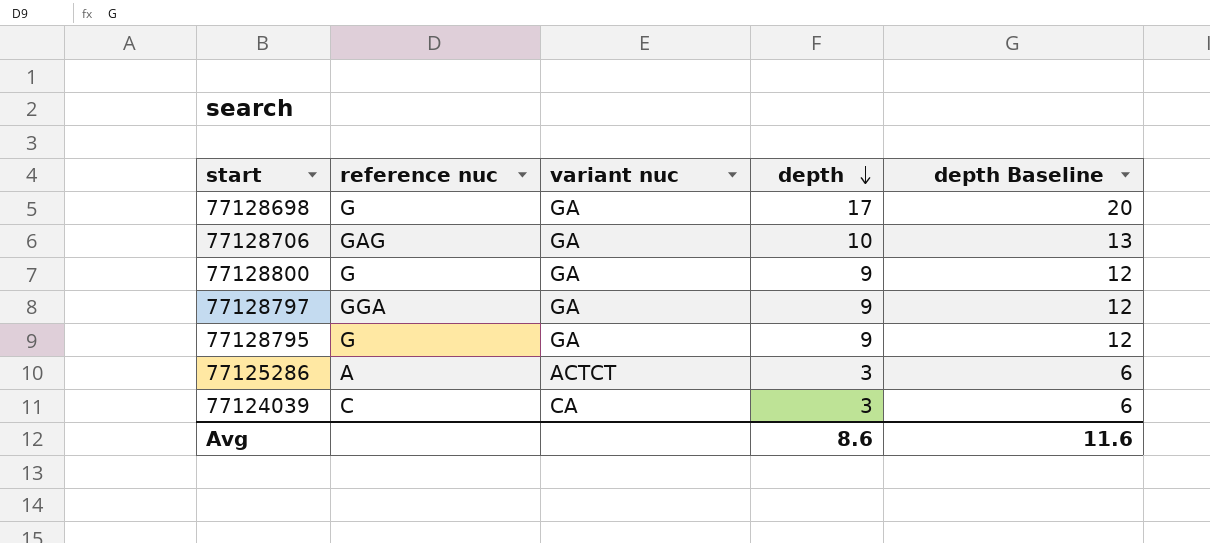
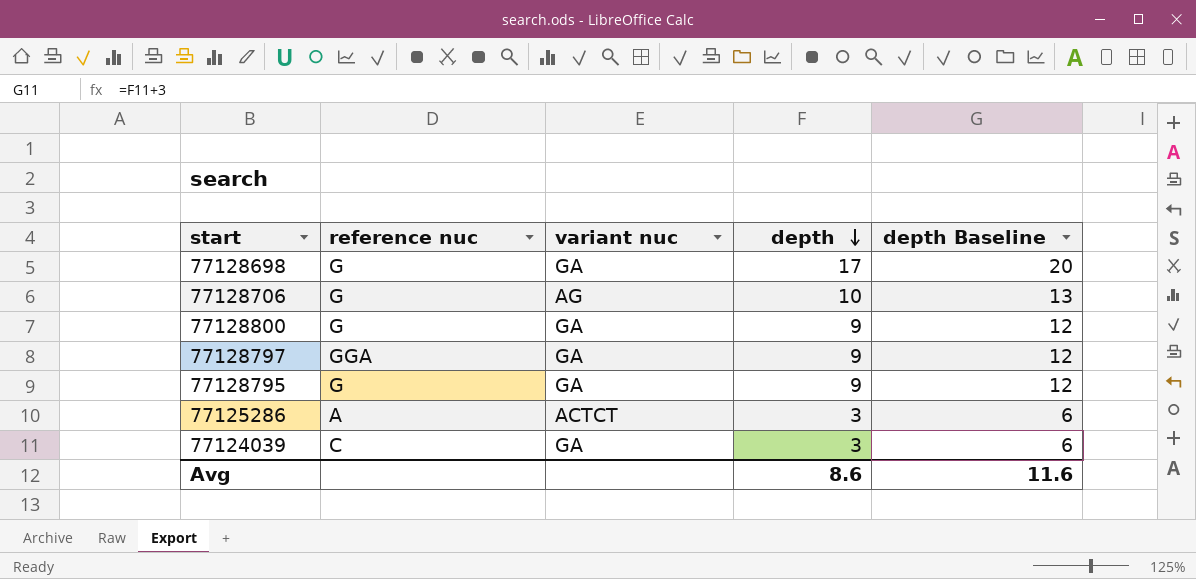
77128706 | reference nuc: GAG -> G
77128706 | variant nuc: GA -> AG
77124039 | variant nuc: CA -> GA

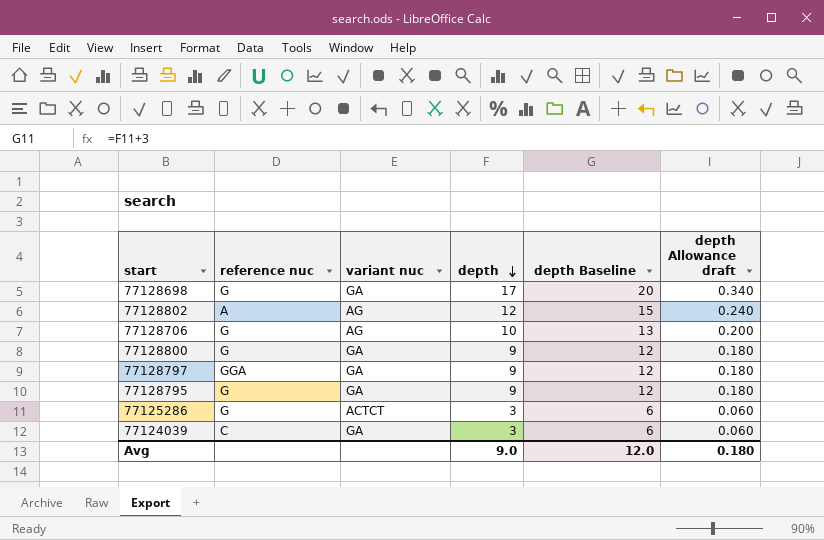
column depth Allowance draft | formula: none -> [depth] * 0.02
row 77128802: none -> A | AG | 12 | 15 | 0.240
77125286 | reference nuc: A -> G
Avg | depth: 8.6 -> 9.0
Avg | depth Baseline: 11.6 -> 12.0

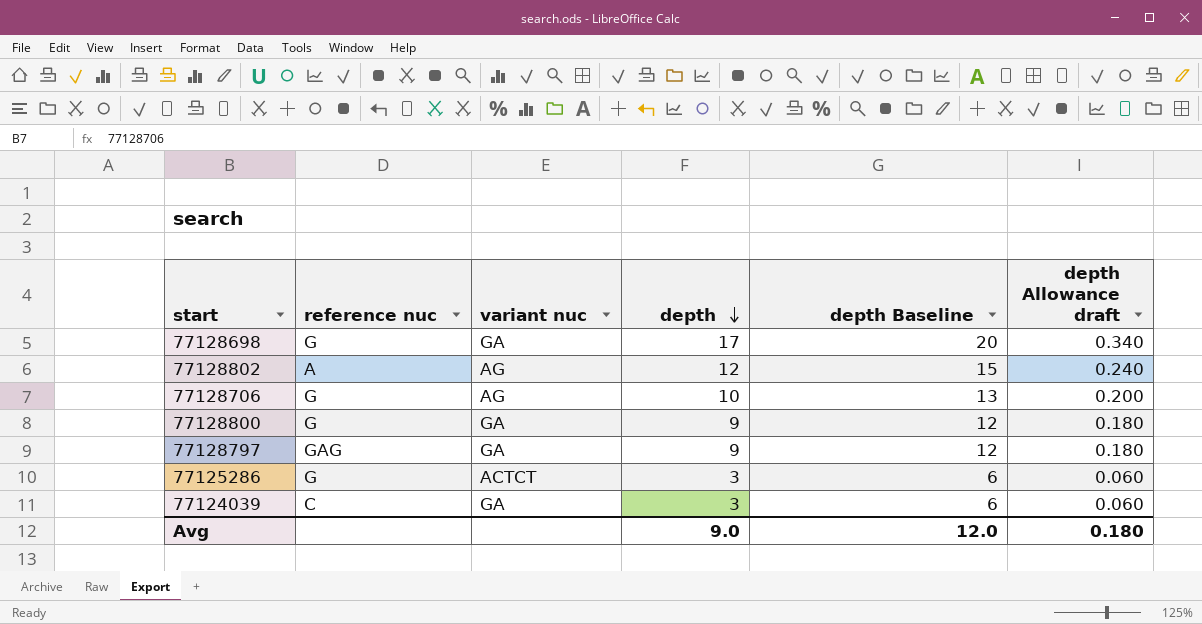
row 77128795: G | GA | 9 | 12 | 0.180 -> none
77128797 | reference nuc: GGA -> GAG

